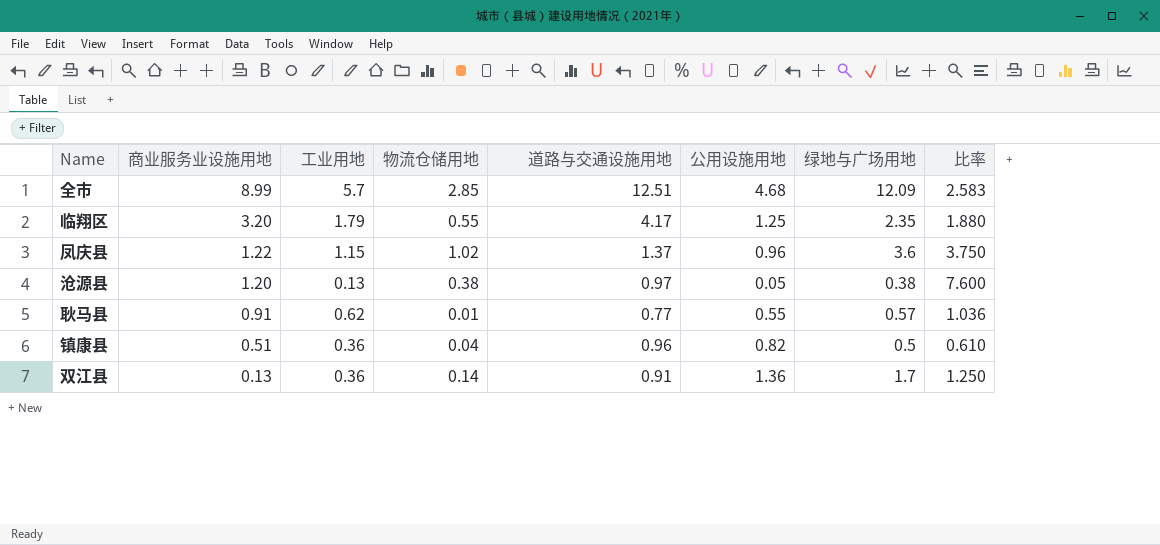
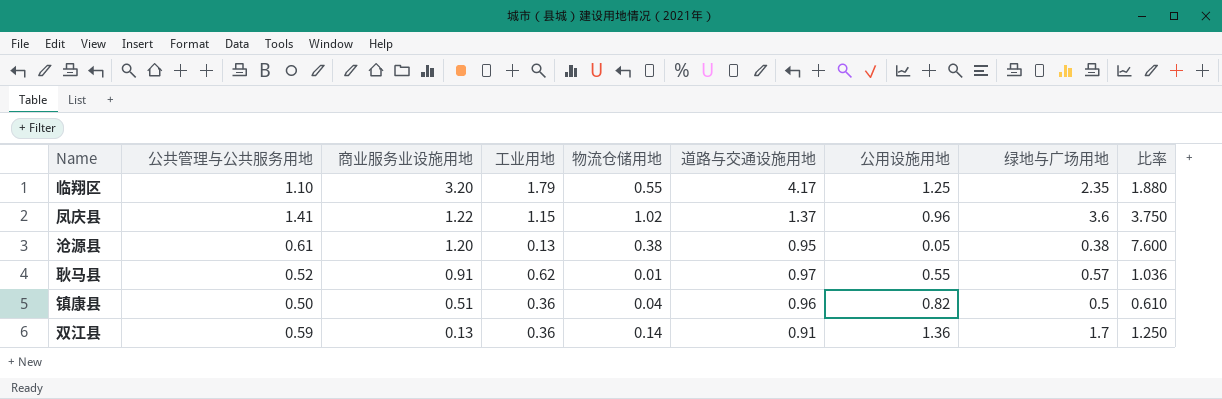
column 公共管理与公共服务用地 | position: none -> 2
row 全市: 8.99 | 5.7 | 2.85 | 12.51 | 4.68 | 12.09 | 2.583 -> none
沧源县 | 道路与交通设施用地: 0.97 -> 0.95
耿马县 | 道路与交通设施用地: 0.77 -> 0.97

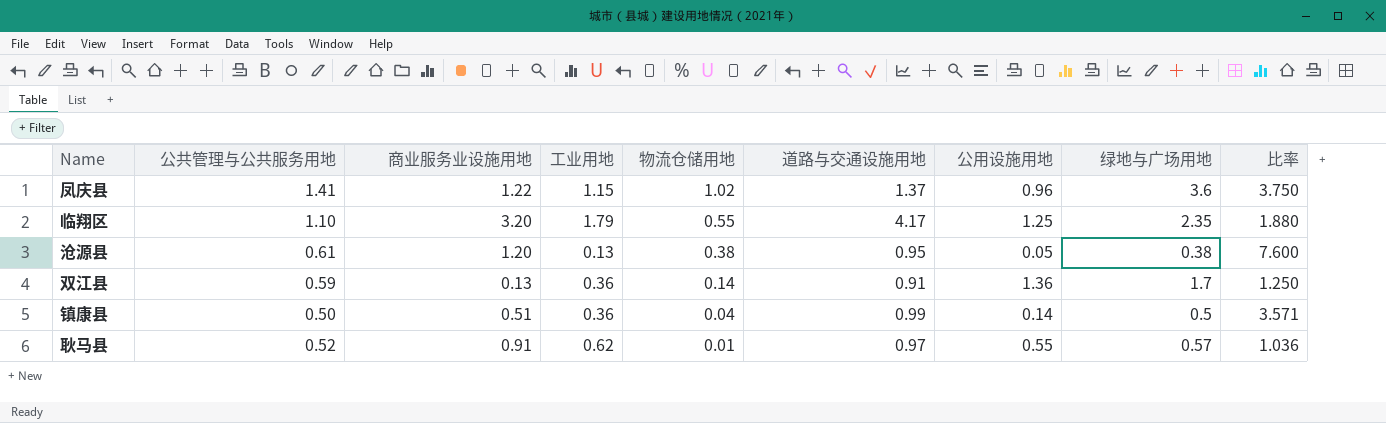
row order: 商业服务业设施用地 descending -> 物流仓储用地 descending
镇康县 | 道路与交通设施用地: 0.96 -> 0.99
镇康县 | 公用设施用地: 0.82 -> 0.14
镇康县 | 比率: 0.610 -> 3.571

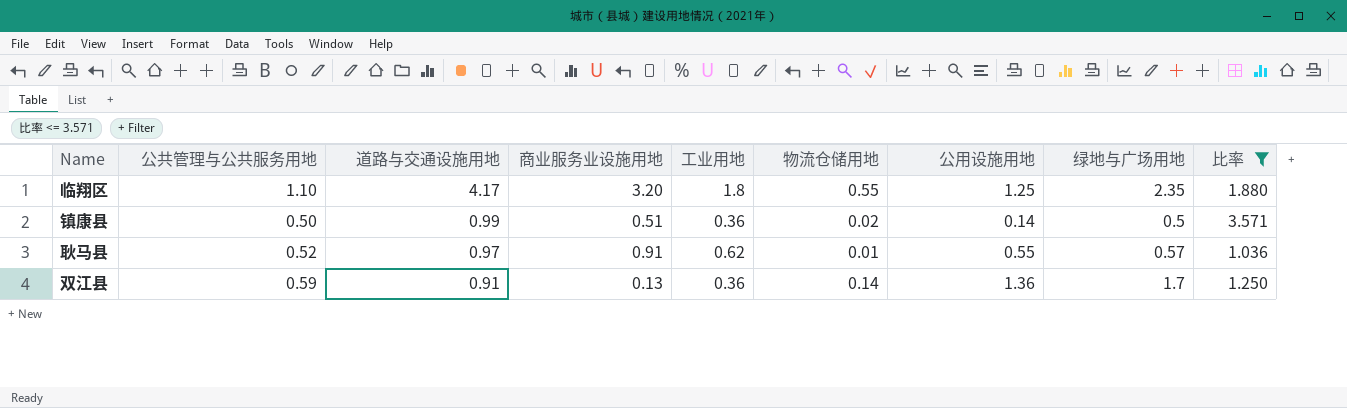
filter: none -> 比率 <= 3.571
row order: 物流仓储用地 descending -> 道路与交通设施用地 descending
column 道路与交通设施用地 | position: 6 -> 3
临翔区 | 工业用地: 1.79 -> 1.8
镇康县 | 物流仓储用地: 0.04 -> 0.02

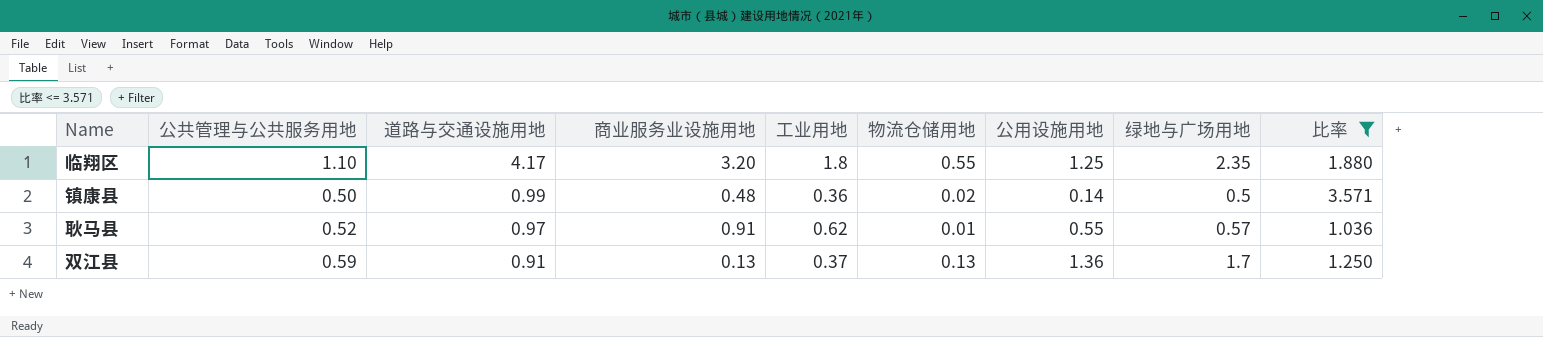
镇康县 | 商业服务业设施用地: 0.51 -> 0.48
双江县 | 工业用地: 0.36 -> 0.37
双江县 | 物流仓储用地: 0.14 -> 0.13

